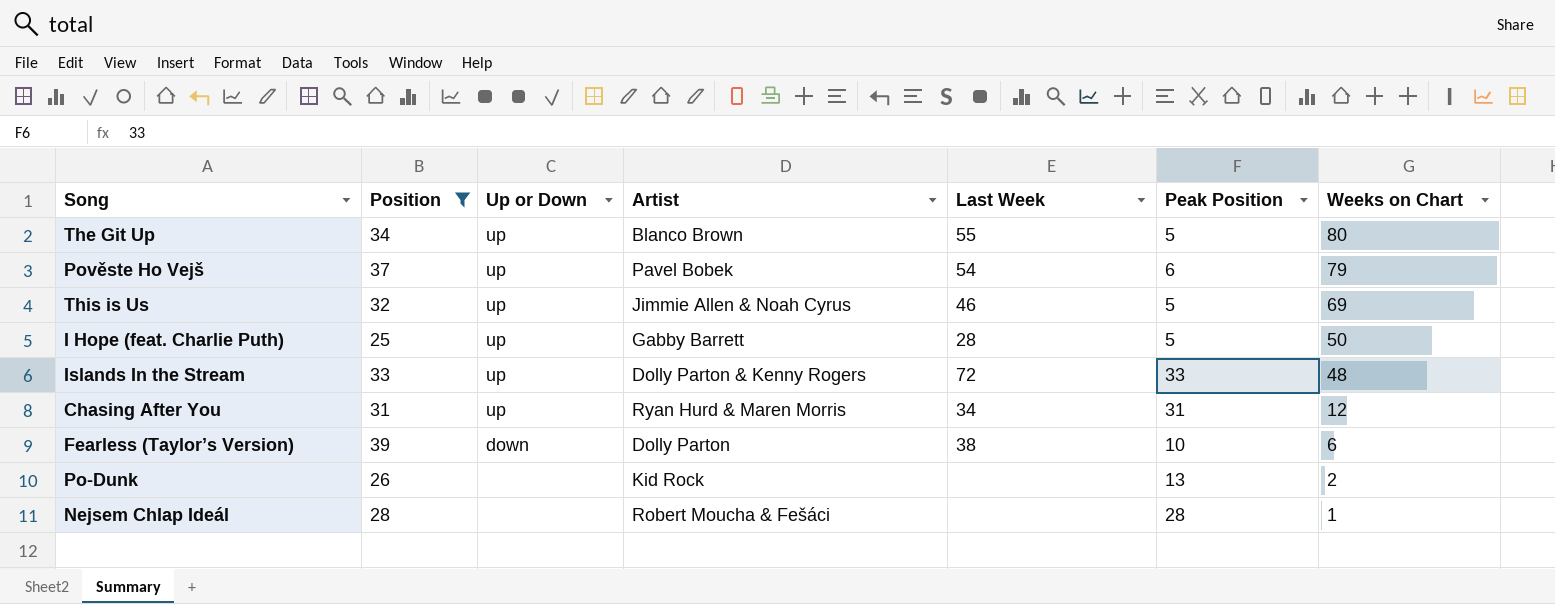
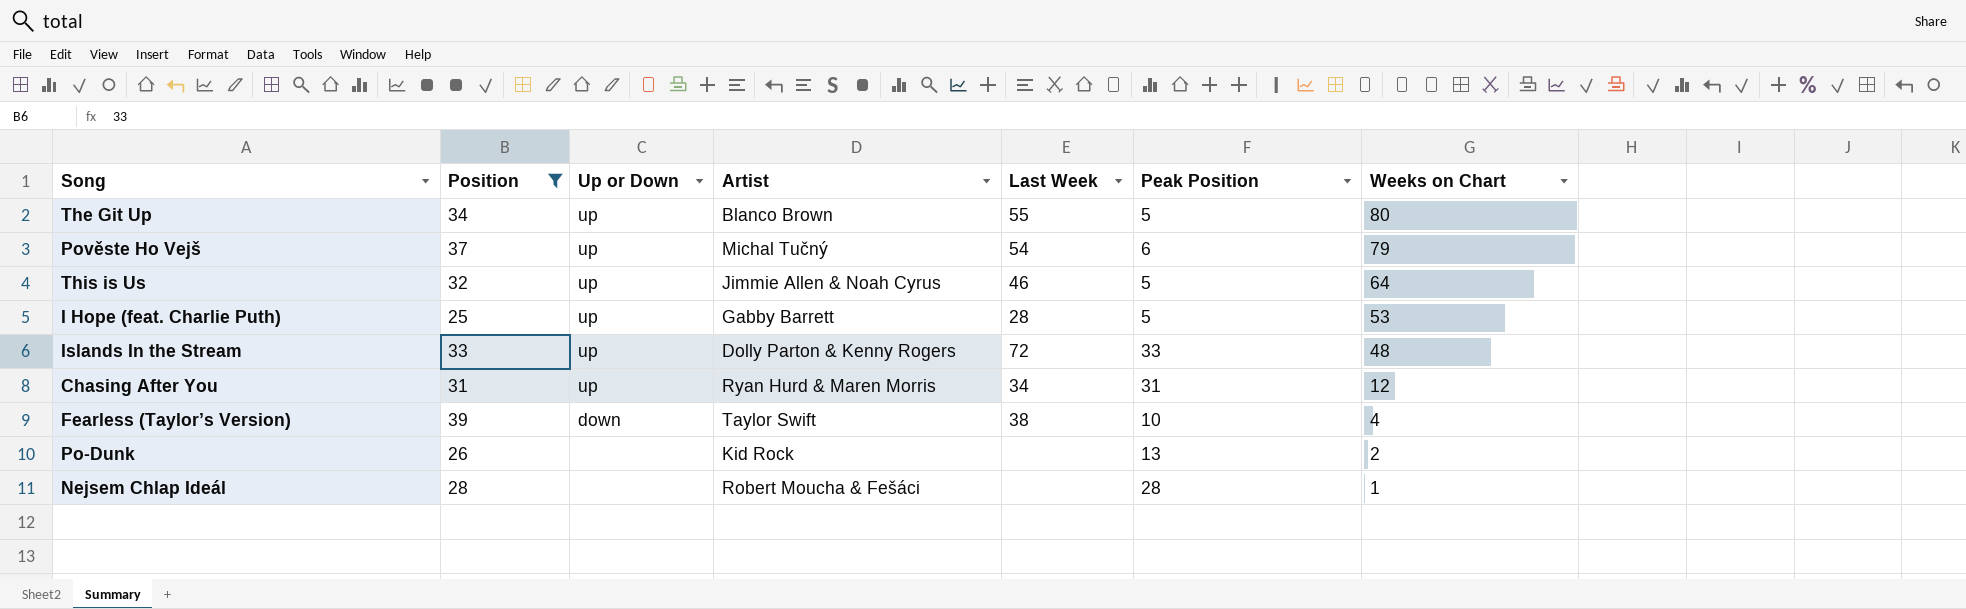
Pověste Ho Vejš | Artist: Pavel Bobek -> Michal Tučný
This is Us | Weeks on Chart: 69 -> 64
I Hope (feat. Charlie Puth) | Weeks on Chart: 50 -> 53
Fearless (Taylor’s Version) | Artist: Dolly Parton -> Taylor Swift
Fearless (Taylor’s Version) | Weeks on Chart: 6 -> 4

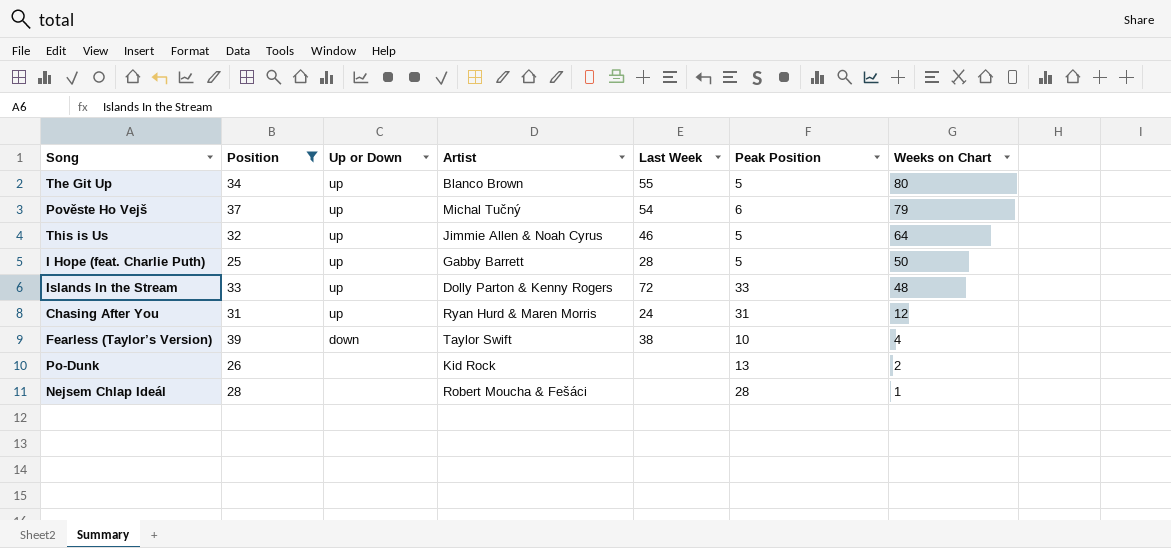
I Hope (feat. Charlie Puth) | Weeks on Chart: 53 -> 50
Chasing After You | Last Week: 34 -> 24

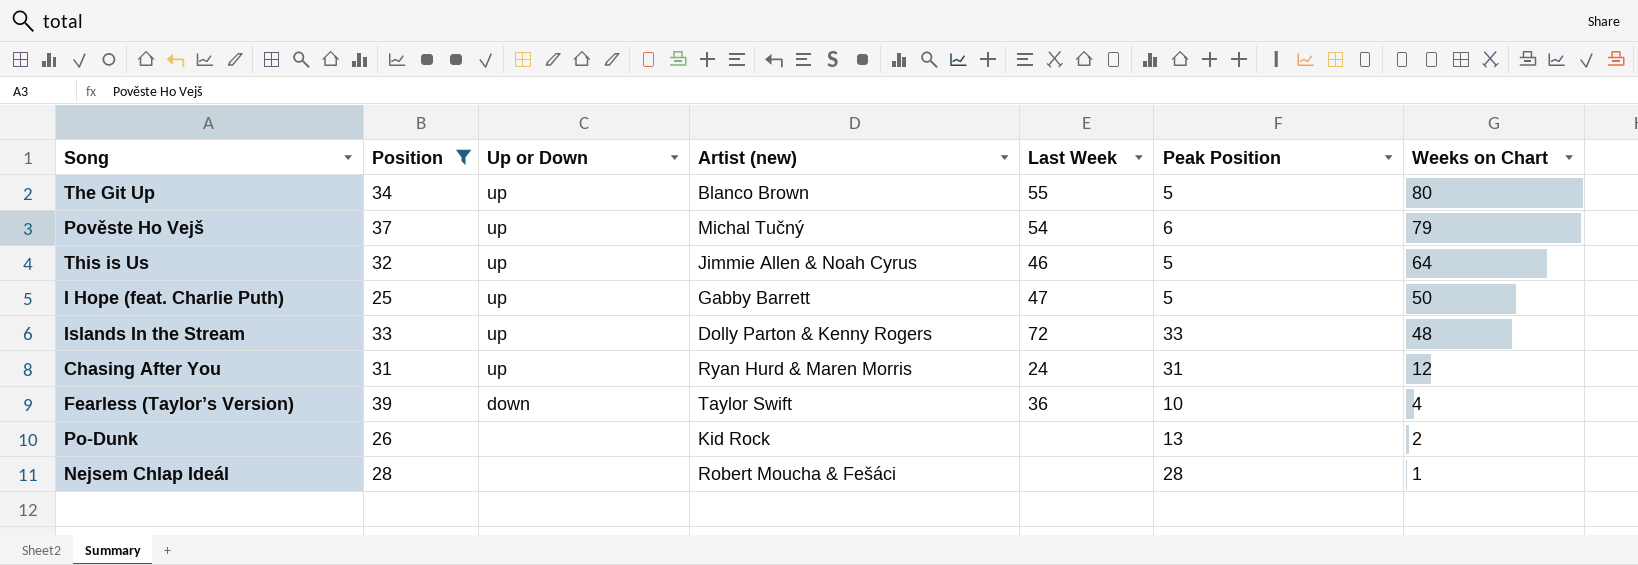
column name: Artist -> Artist (new)
I Hope (feat. Charlie Puth) | Last Week: 28 -> 47
Fearless (Taylor’s Version) | Last Week: 38 -> 36

